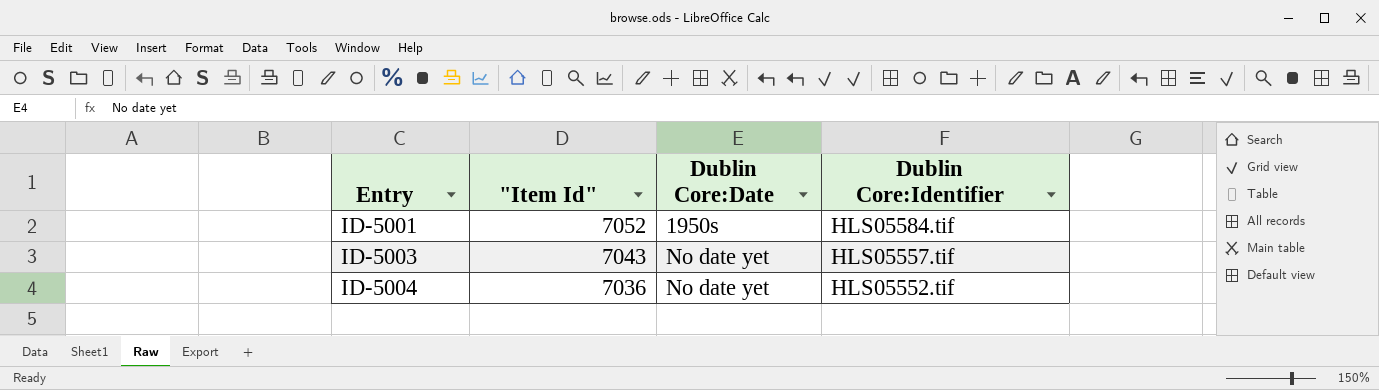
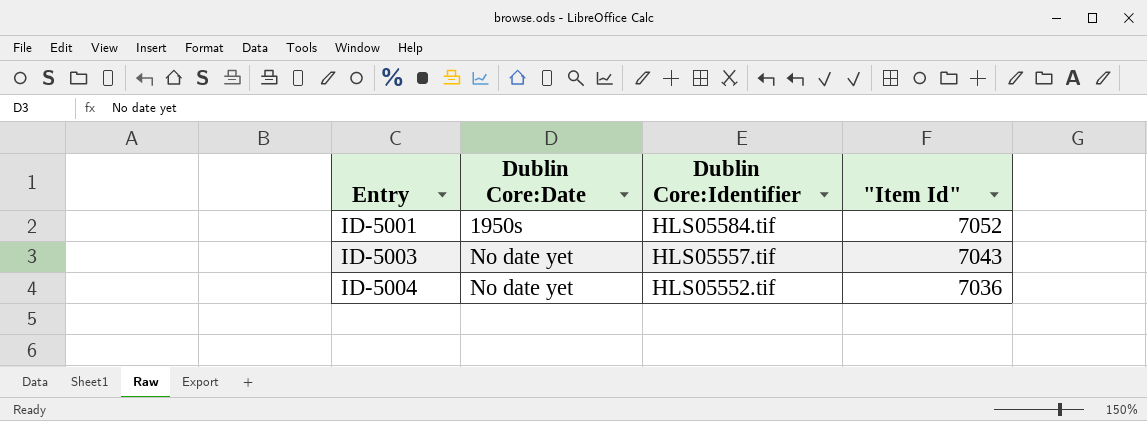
column "Item Id" | position: 2 -> 4

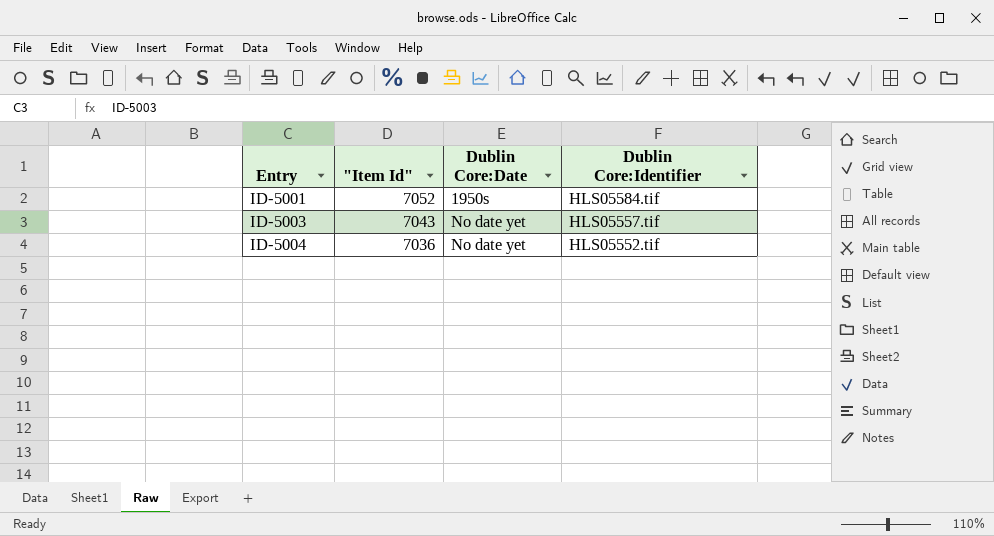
column "Item Id" | position: 4 -> 2

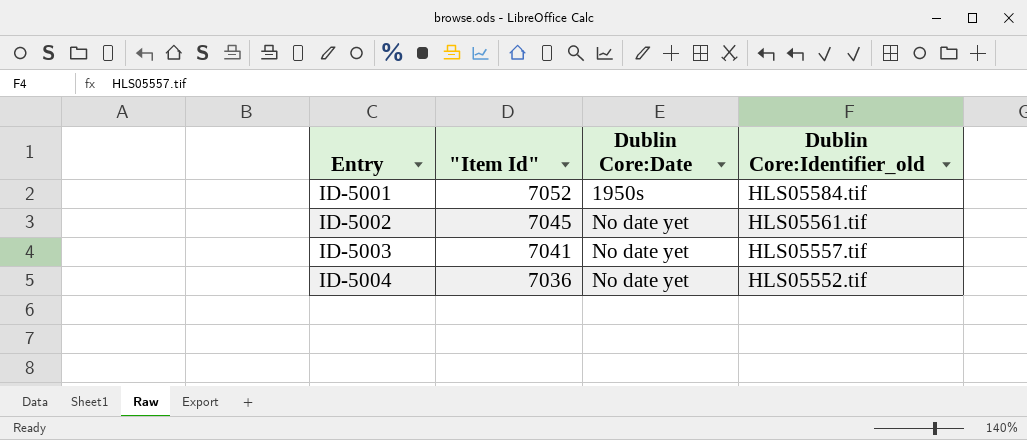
column name: Dublin Core:Identifier -> Dublin Core:Identifier_old
row ID-5002: none -> 7045 | No date yet | HLS05561.tif
ID-5003 | "Item Id": 7043 -> 7041

